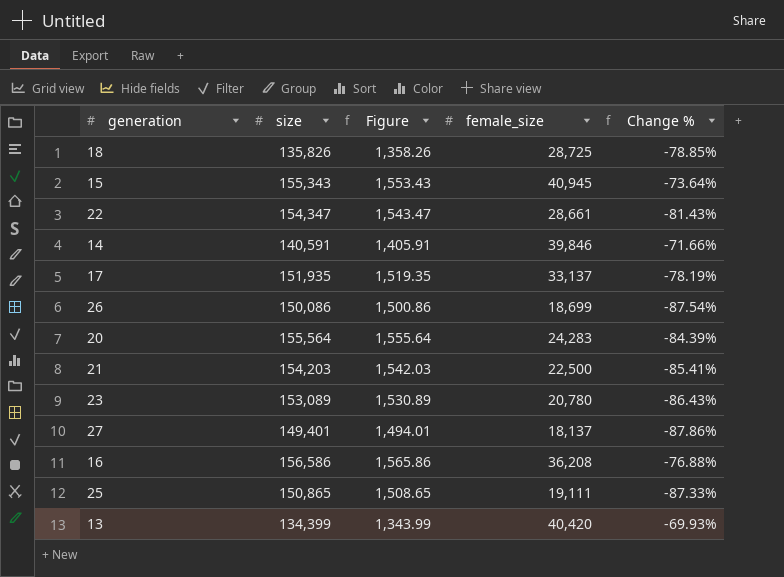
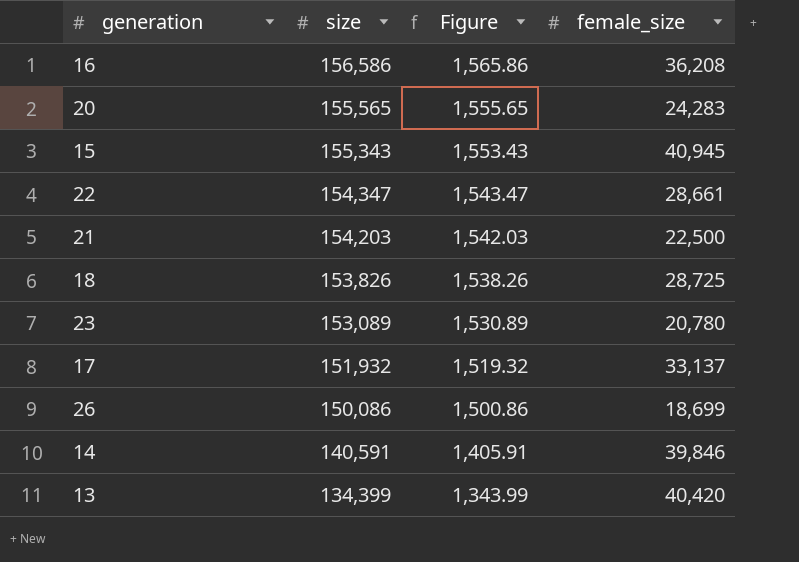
row order: none -> size descending
column Change % | formula: ([female_size] - [size]) / [size] -> none
row 27: 149,401 | 1,494.01 | 18,137 | -87.86% -> none
row 25: 150,865 | 1,508.65 | 19,111 | -87.33% -> none
20 | size: 155,564 -> 155,565
20 | Figure: 1,555.64 -> 1,555.65
18 | size: 135,826 -> 153,826
18 | Figure: 1,358.26 -> 1,538.26
17 | size: 151,935 -> 151,932
17 | Figure: 1,519.35 -> 1,519.32

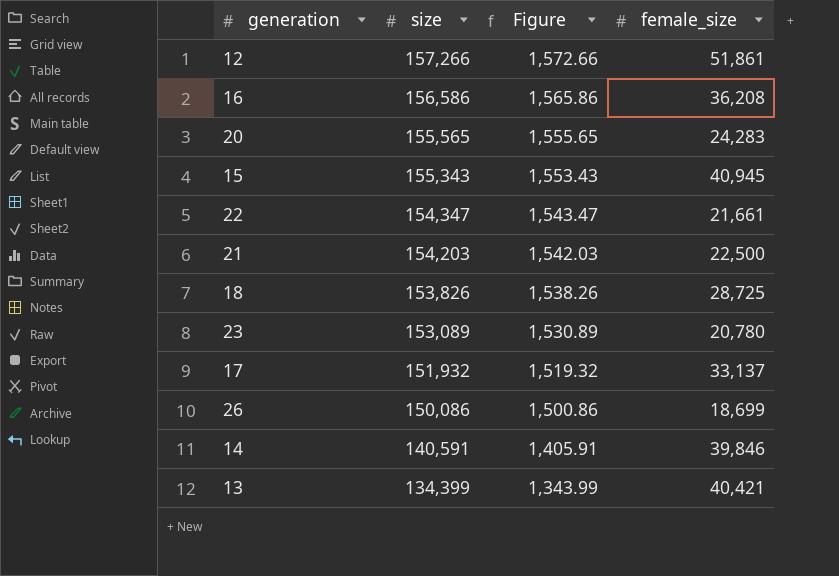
row 12: none -> 157,266 | 1,572.66 | 51,861
22 | female_size: 28,661 -> 21,661
13 | female_size: 40,420 -> 40,421

